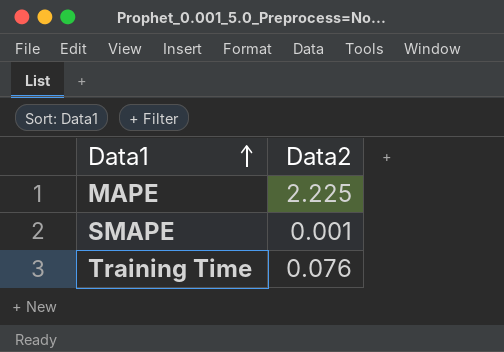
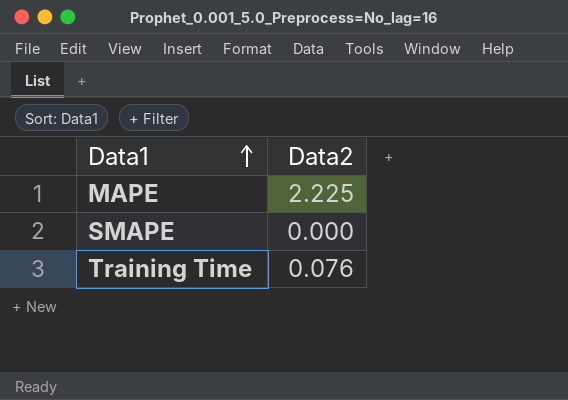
SMAPE | Data2: 0.001 -> 0.000

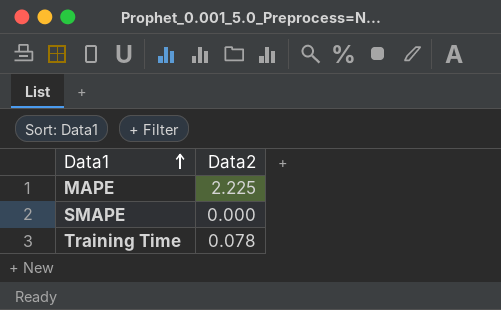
Training Time | Data2: 0.076 -> 0.078

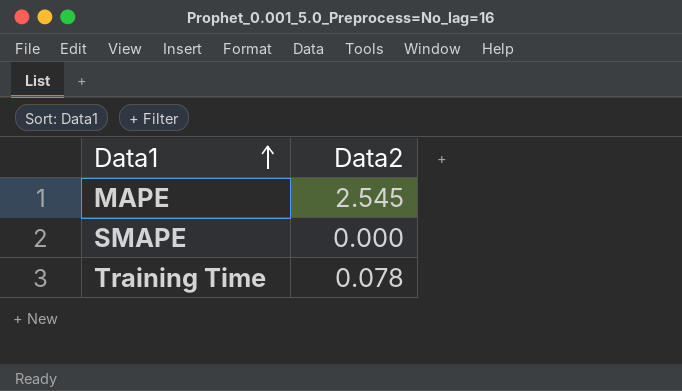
MAPE | Data2: 2.225 -> 2.545

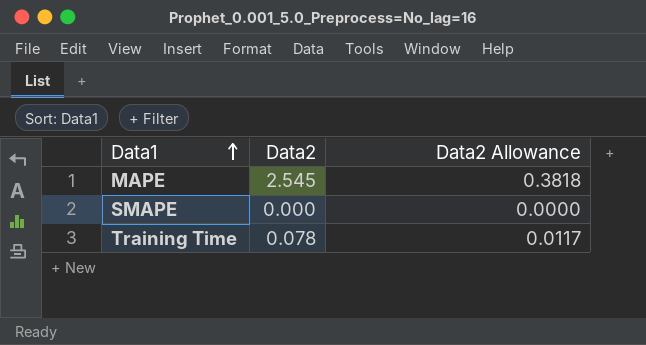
column Data2 Allowance | formula: none -> [Data2] * 0.15

